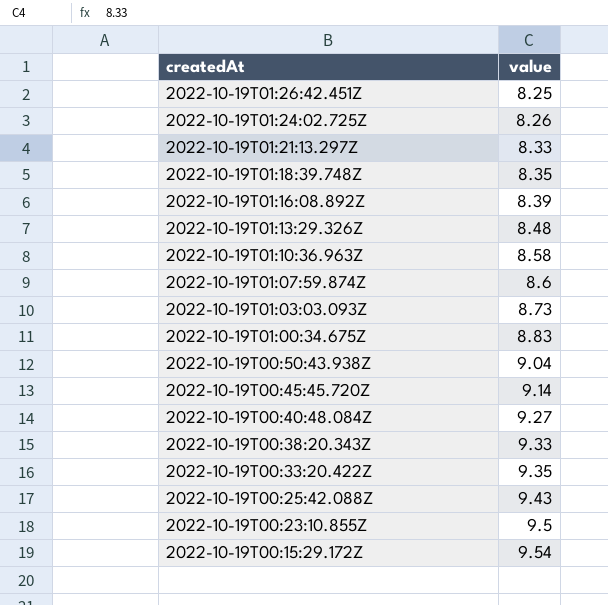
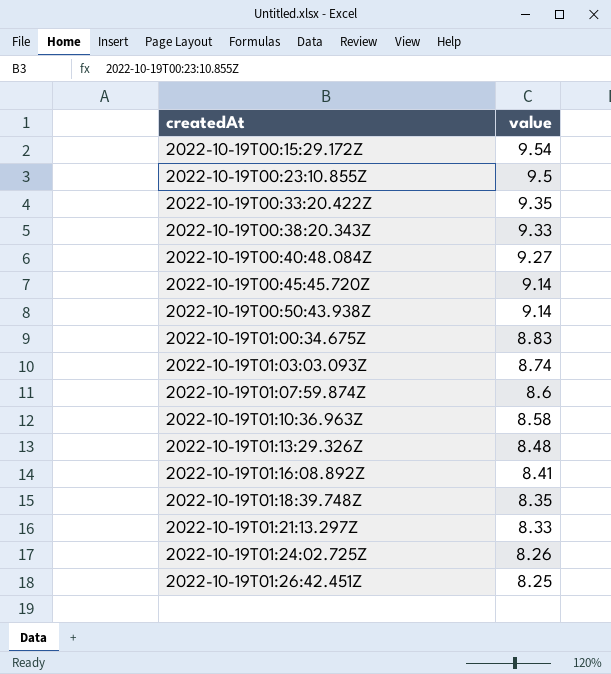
row order: createdAt descending -> createdAt ascending
row 2022-10-19T00:25:42.088Z: 9.43 -> none
2022-10-19T00:50:43.938Z | value: 9.04 -> 9.14
2022-10-19T01:03:03.093Z | value: 8.73 -> 8.74
2022-10-19T01:16:08.892Z | value: 8.39 -> 8.41

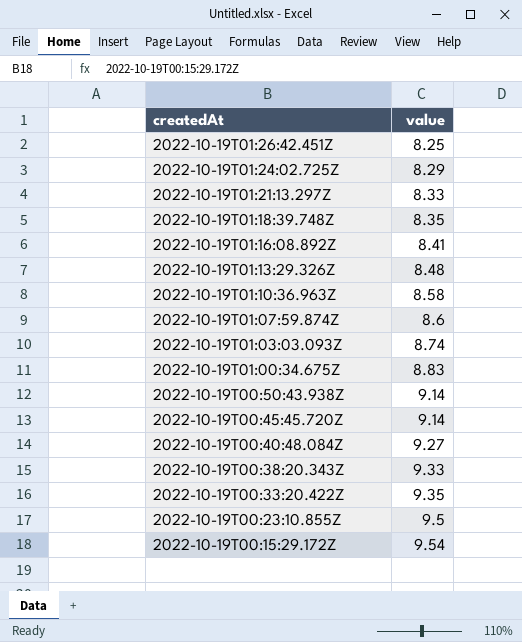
row order: createdAt ascending -> createdAt descending
2022-10-19T01:24:02.725Z | value: 8.26 -> 8.29

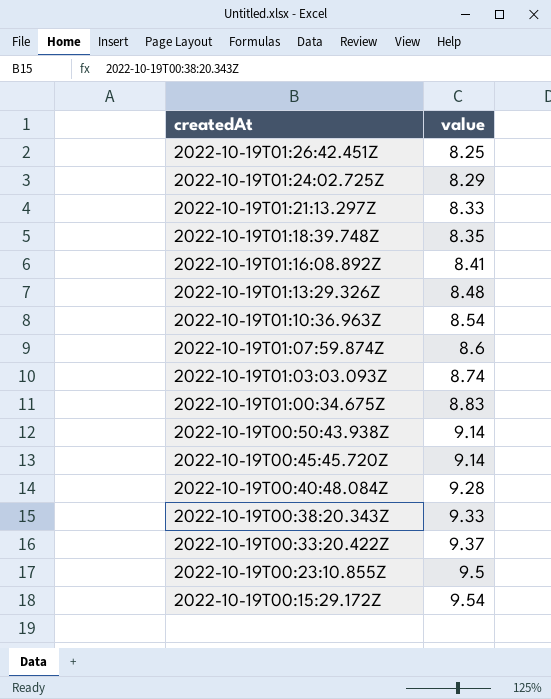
2022-10-19T01:10:36.963Z | value: 8.58 -> 8.54
2022-10-19T00:40:48.084Z | value: 9.27 -> 9.28
2022-10-19T00:33:20.422Z | value: 9.35 -> 9.37

